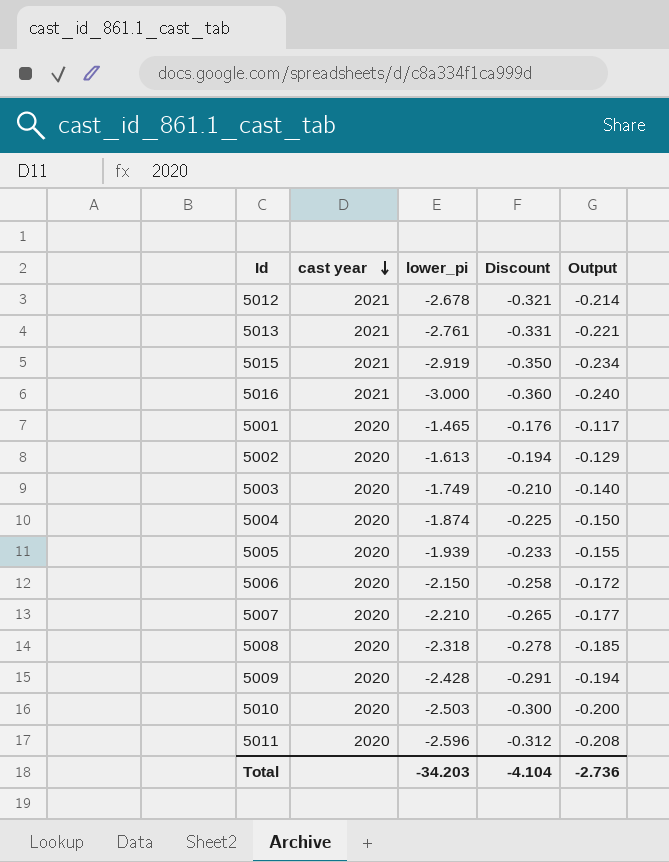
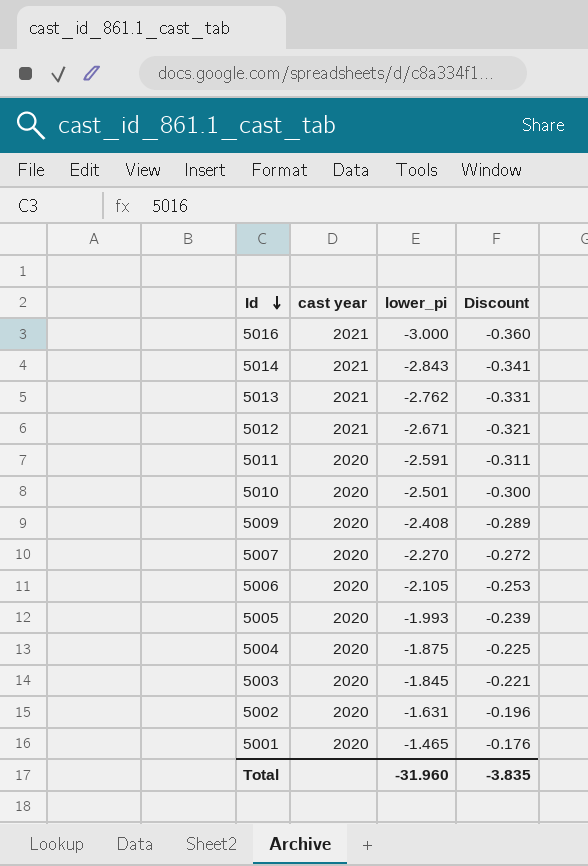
row order: cast year descending -> Id descending
column Output | formula: [lower_pi] * 0.08 -> none
row 5015: 2021 | -2.919 | -0.350 | -0.234 -> none
row 5008: 2020 | -2.318 | -0.278 | -0.185 -> none
row 5014: none -> 2021 | -2.843 | -0.341
5013 | lower_pi: -2.761 -> -2.762
5012 | lower_pi: -2.678 -> -2.671
5011 | lower_pi: -2.596 -> -2.591
5011 | Discount: -0.312 -> -0.311
5010 | lower_pi: -2.503 -> -2.501
5009 | lower_pi: -2.428 -> -2.408
5009 | Discount: -0.291 -> -0.289
5007 | lower_pi: -2.210 -> -2.270
5007 | Discount: -0.265 -> -0.272
5006 | lower_pi: -2.150 -> -2.105
5006 | Discount: -0.258 -> -0.253
5005 | lower_pi: -1.939 -> -1.993
5005 | Discount: -0.233 -> -0.239
5004 | lower_pi: -1.874 -> -1.875
5003 | lower_pi: -1.749 -> -1.845
5003 | Discount: -0.210 -> -0.221
5002 | lower_pi: -1.613 -> -1.631
5002 | Discount: -0.194 -> -0.196
Total | lower_pi: -34.203 -> -31.960
Total | Discount: -4.104 -> -3.835

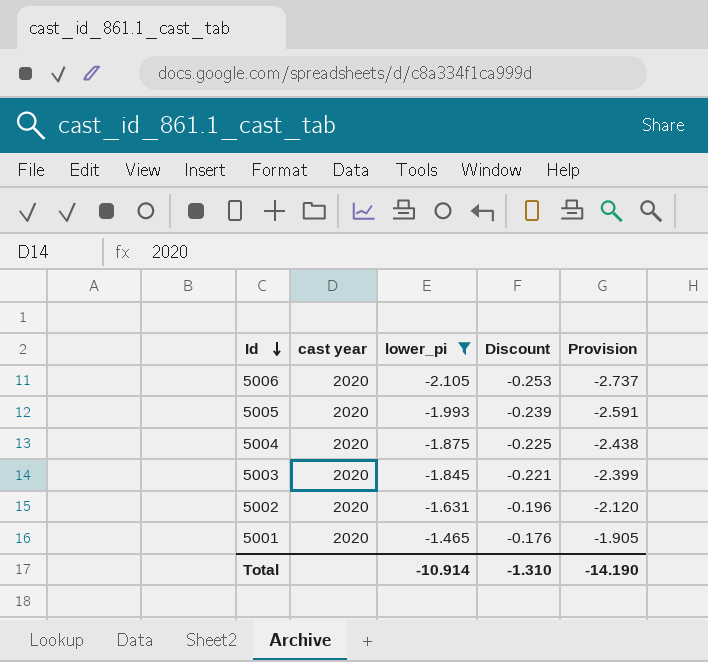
filter: none -> lower_pi >= -2.105
column Provision | formula: none -> [lower_pi] * 1.3
Total | lower_pi: -31.960 -> -10.914
Total | Discount: -3.835 -> -1.310

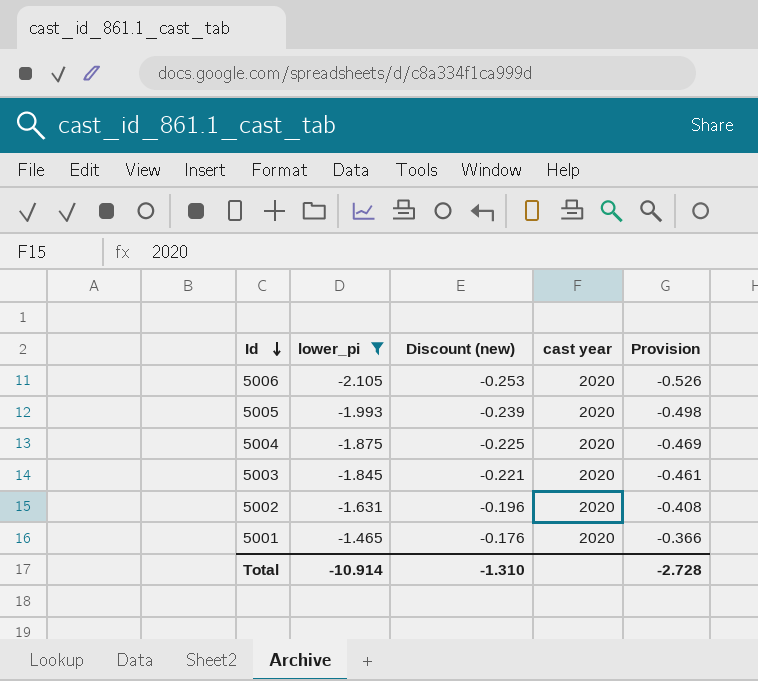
column name: Discount -> Discount (new)
column cast year | position: 2 -> 4
column Provision | formula: [lower_pi] * 1.3 -> [lower_pi] * 0.25
Total | Provision: -14.190 -> -2.728

